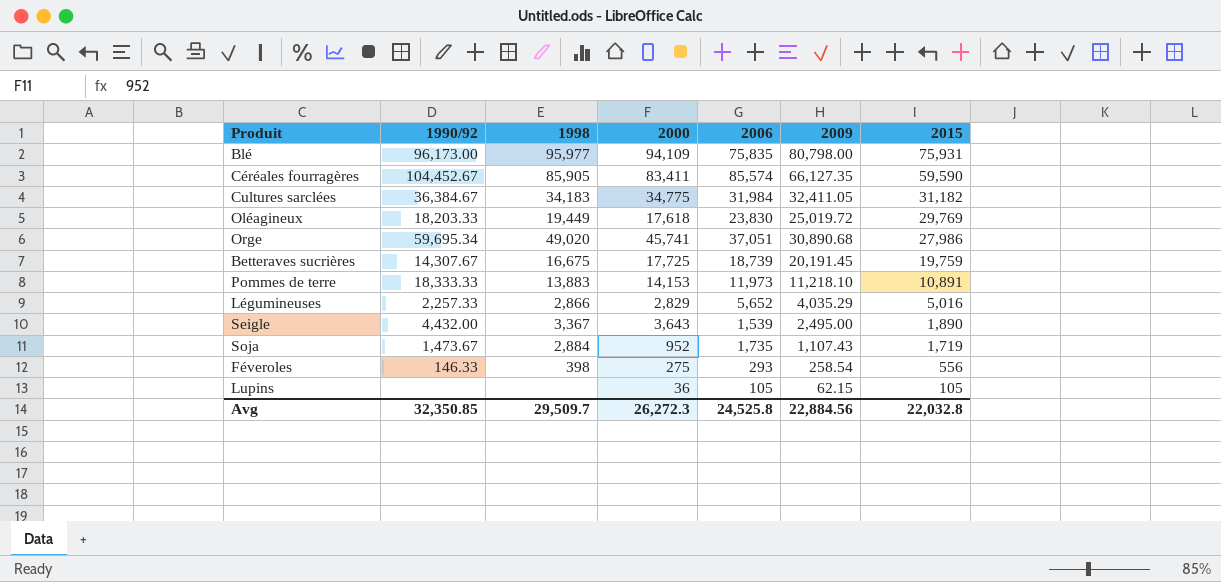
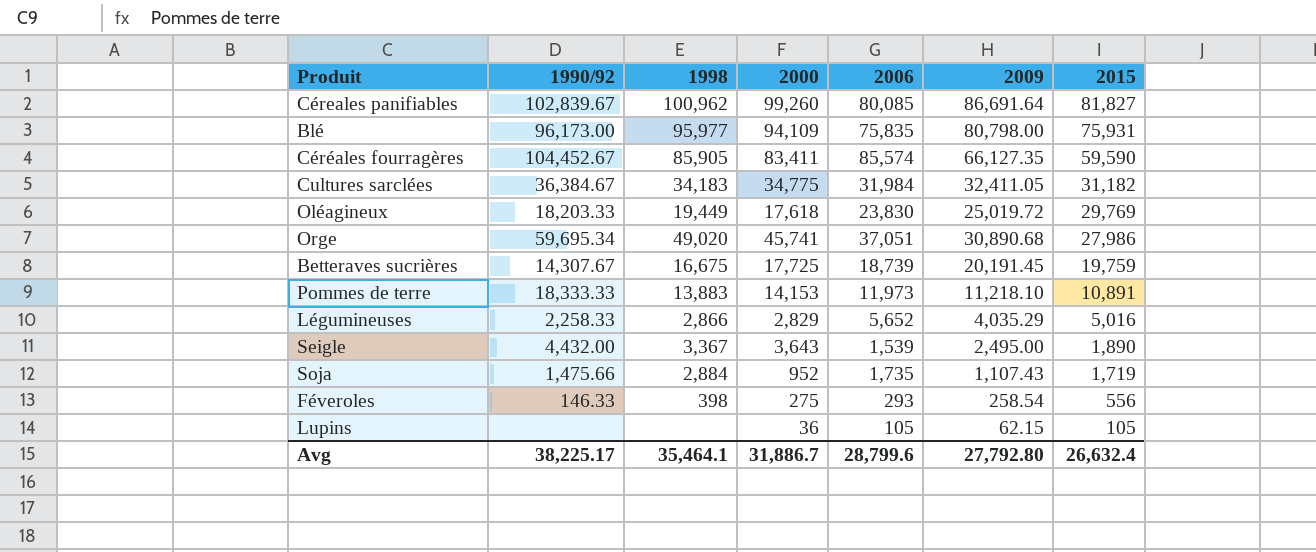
row Céreales panifiables: none -> 102,839.67 | 100,962 | 99,260 | 80,085 | 86,691.64 | 81,827
Légumineuses | 1990/92: 2,257.33 -> 2,258.33
Soja | 1990/92: 1,473.67 -> 1,475.66
Avg | 1990/92: 32,350.85 -> 38,225.17
Avg | 1998: 29,509.7 -> 35,464.1
Avg | 2000: 26,272.3 -> 31,886.7
Avg | 2006: 24,525.8 -> 28,799.6
Avg | 2009: 22,884.56 -> 27,792.80
Avg | 2015: 22,032.8 -> 26,632.4

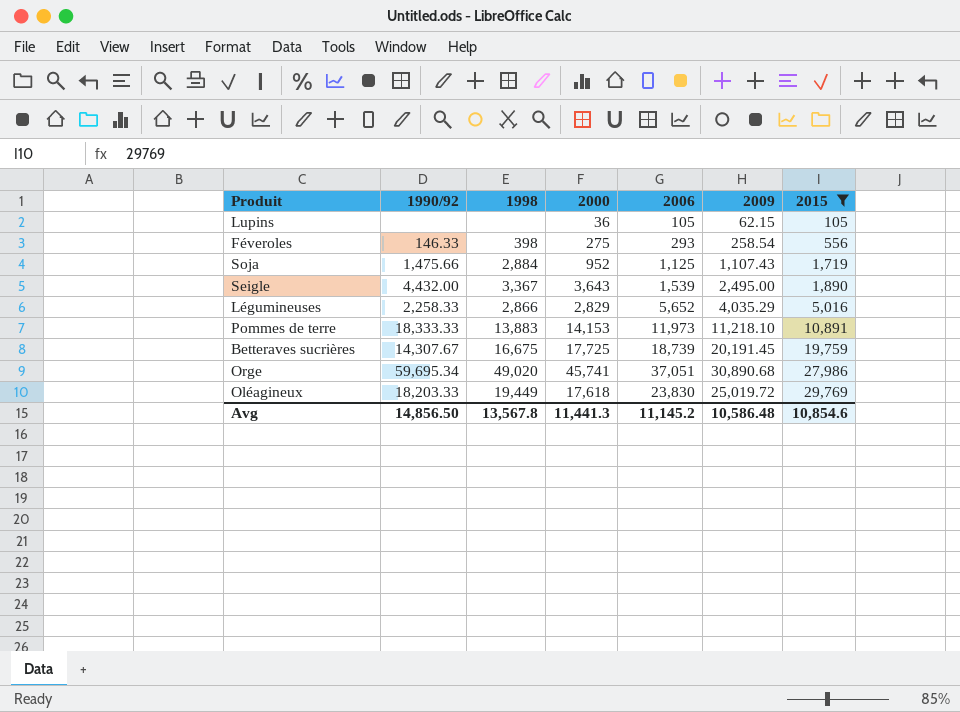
filter: none -> 2015 <= 29,769
row order: 2015 descending -> 2015 ascending
Soja | 2006: 1,735 -> 1,125
Avg | 1990/92: 38,225.17 -> 14,856.50
Avg | 1998: 35,464.1 -> 13,567.8
Avg | 2000: 31,886.7 -> 11,441.3
Avg | 2006: 28,799.6 -> 11,145.2
Avg | 2009: 27,792.80 -> 10,586.48
Avg | 2015: 26,632.4 -> 10,854.6

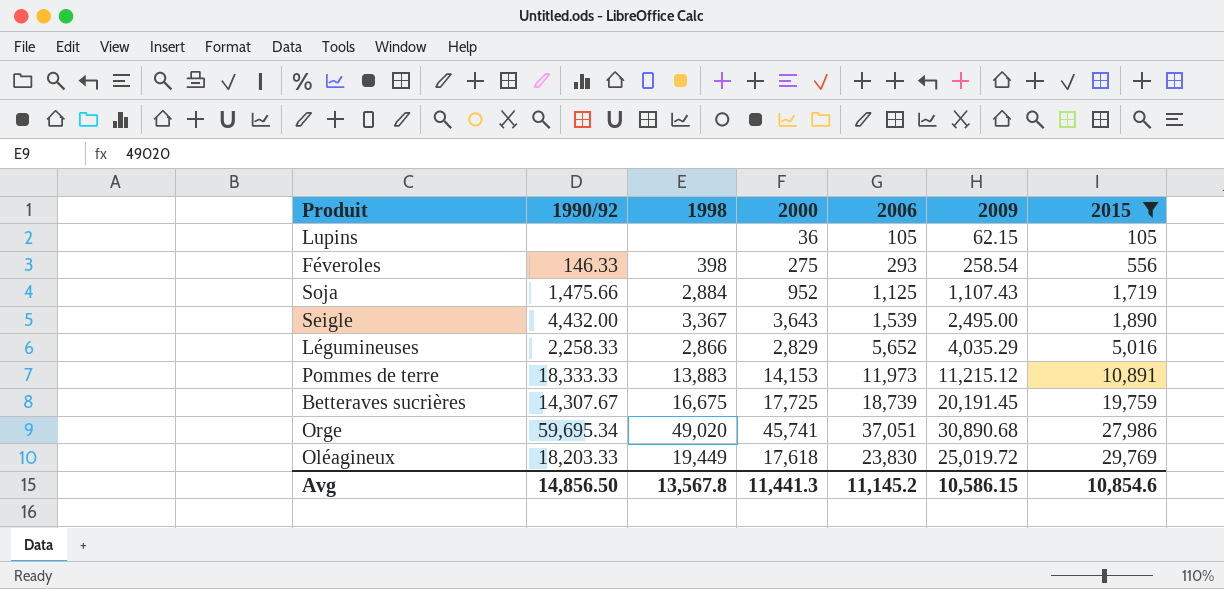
Pommes de terre | 2009: 11,218.10 -> 11,215.12
Avg | 2009: 10,586.48 -> 10,586.15

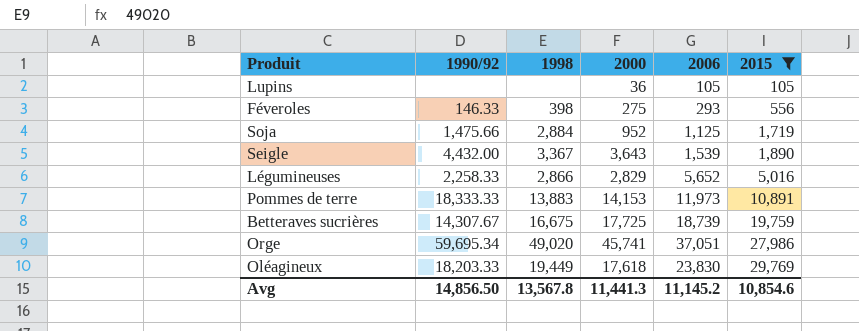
column 2009 | position: 6 -> none

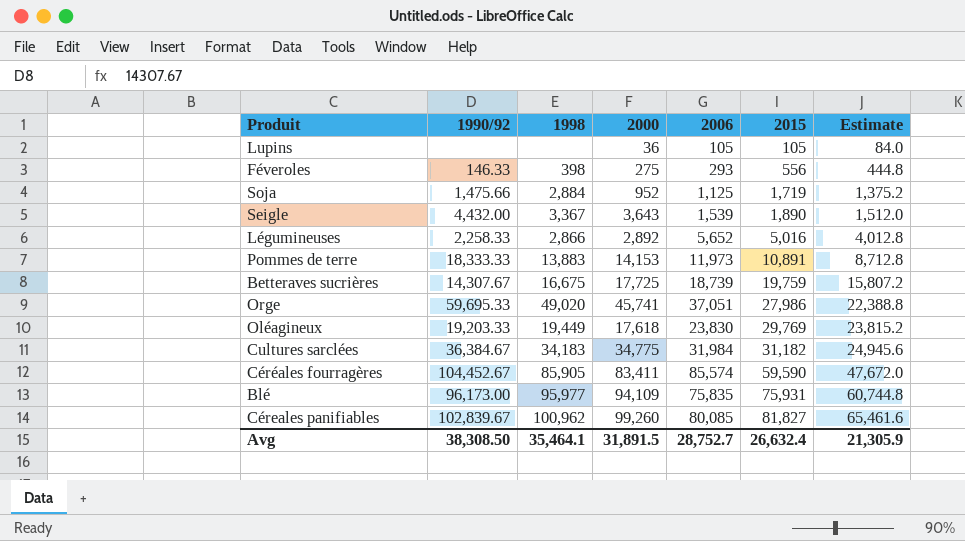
filter: 2015 <= 29,769 -> none
column Estimate | formula: none -> [2015] * 0.8
Légumineuses | 2000: 2,829 -> 2,892
Orge | 1990/92: 59,695.34 -> 59,695.33
Oléagineux | 1990/92: 18,203.33 -> 19,203.33
Avg | 1990/92: 14,856.50 -> 38,308.50
Avg | 1998: 13,567.8 -> 35,464.1
Avg | 2000: 11,441.3 -> 31,891.5
Avg | 2006: 11,145.2 -> 28,752.7
Avg | 2015: 10,854.6 -> 26,632.4

